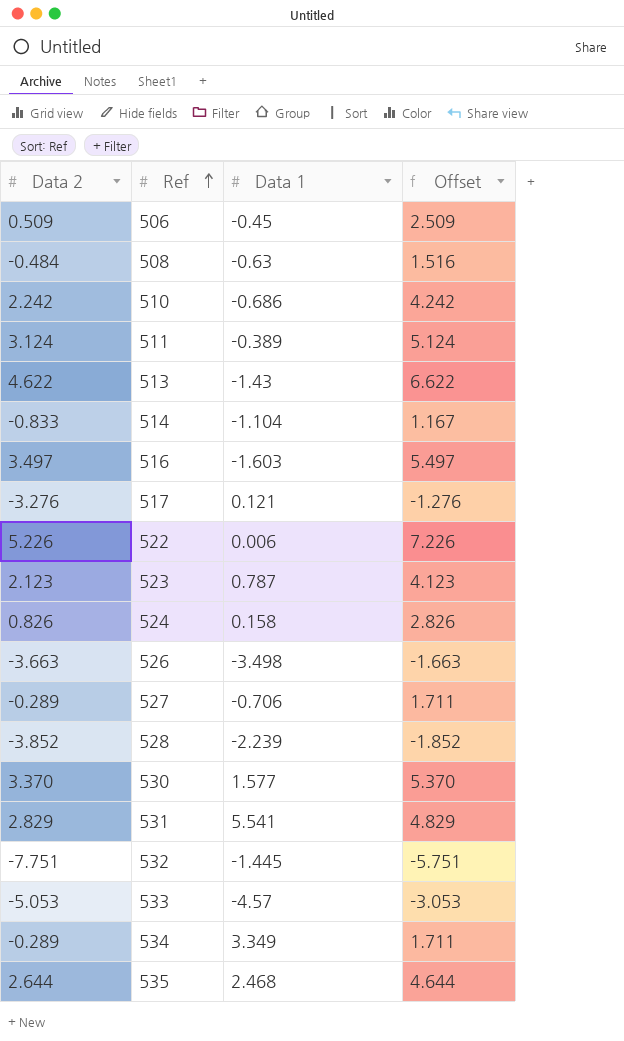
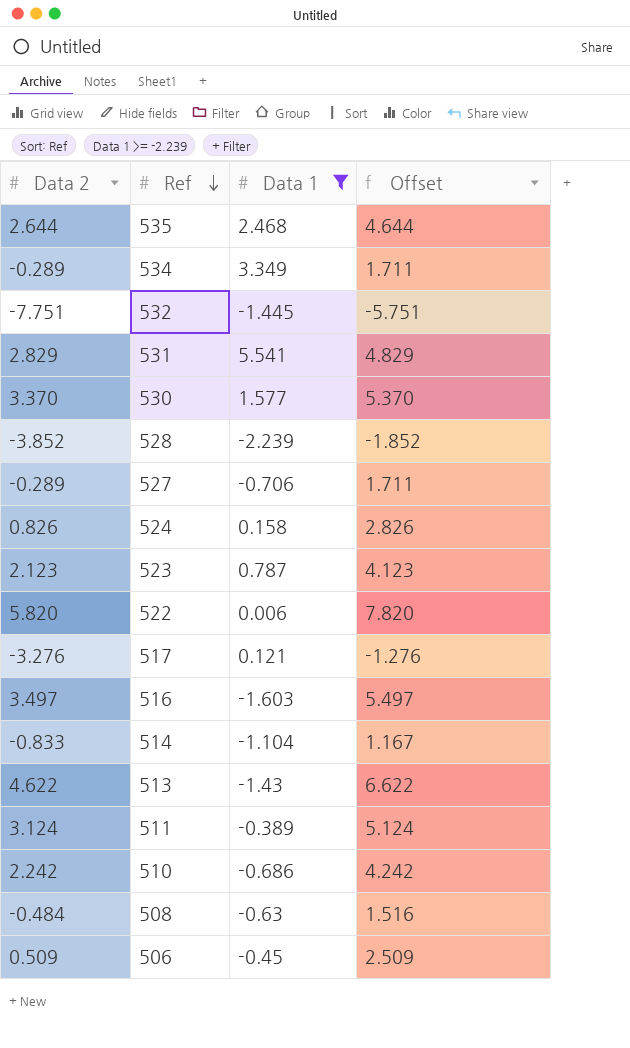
filter: none -> Data 1 >= -2.239
row order: Ref ascending -> Ref descending
522 | Data 2: 5.226 -> 5.820
522 | Offset: 7.226 -> 7.820

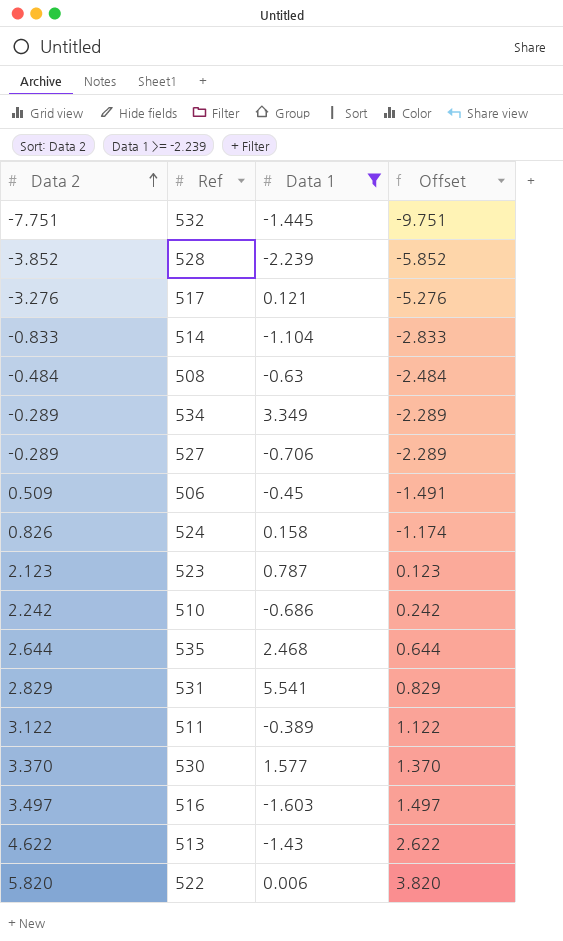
row order: Ref descending -> Data 2 ascending
column Offset | formula: [Data 2] + 2 -> [Data 2] - 2
511 | Data 2: 3.124 -> 3.122

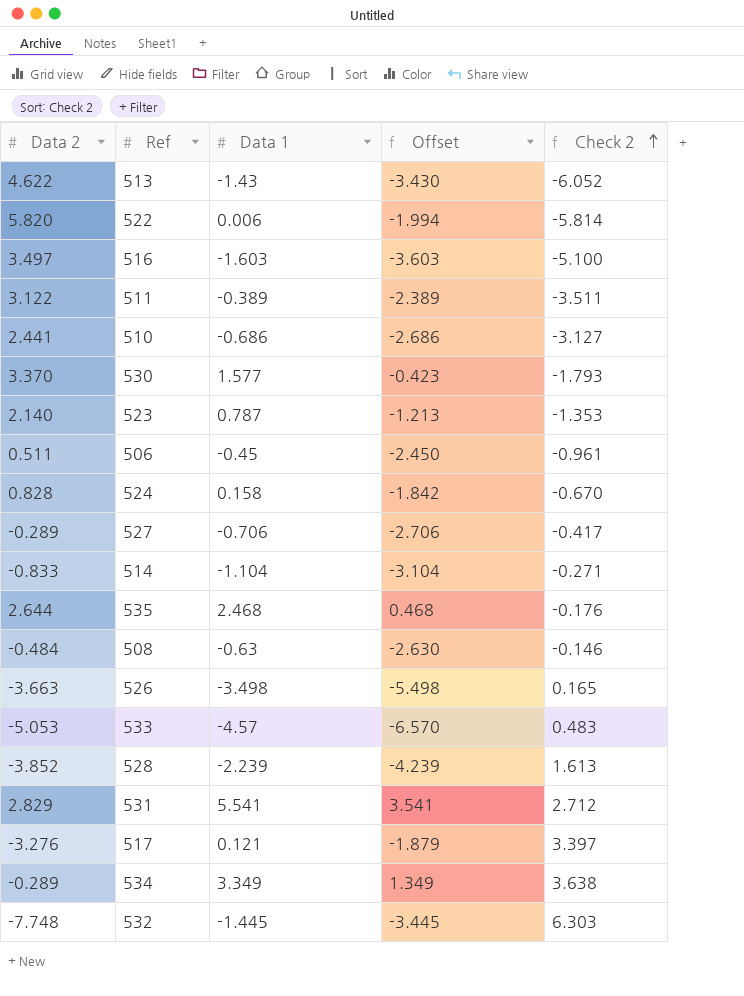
filter: Data 1 >= -2.239 -> none
row order: Data 2 ascending -> Check 2 ascending
column Offset | formula: [Data 2] - 2 -> [Data 1] - 2
column Check 2 | formula: none -> [Data 1] - [Data 2]
510 | Data 2: 2.242 -> 2.441
523 | Data 2: 2.123 -> 2.140
506 | Data 2: 0.509 -> 0.511
524 | Data 2: 0.826 -> 0.828
532 | Data 2: -7.751 -> -7.748

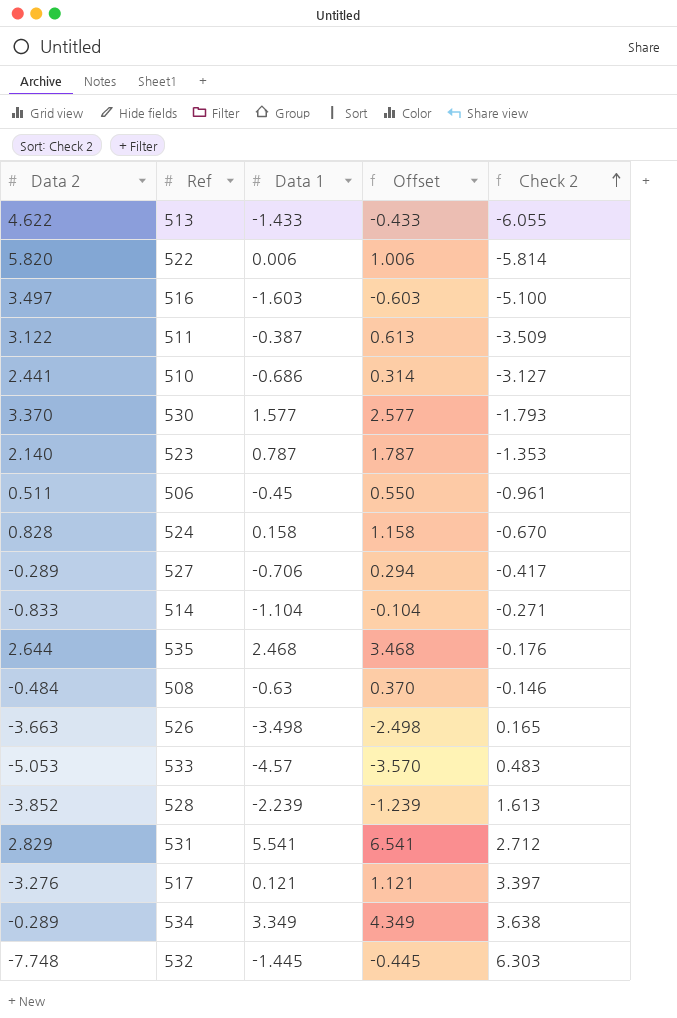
column Offset | formula: [Data 1] - 2 -> [Data 1] + 1
513 | Data 1: -1.43 -> -1.433
513 | Check 2: -6.052 -> -6.055
511 | Data 1: -0.389 -> -0.387
511 | Check 2: -3.511 -> -3.509

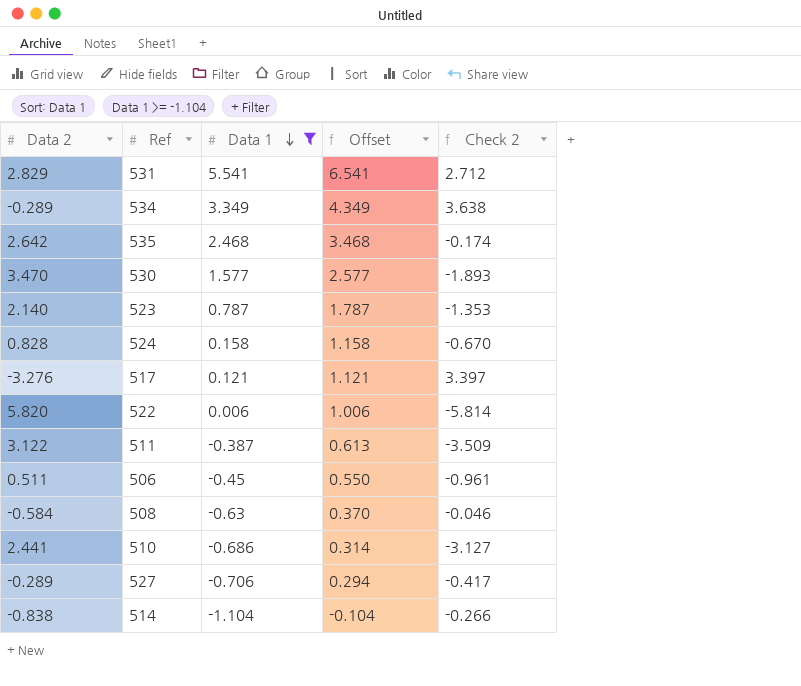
filter: none -> Data 1 >= -1.104
row order: Check 2 ascending -> Data 1 descending
535 | Data 2: 2.644 -> 2.642
535 | Check 2: -0.176 -> -0.174
530 | Data 2: 3.370 -> 3.470
530 | Check 2: -1.793 -> -1.893
508 | Data 2: -0.484 -> -0.584
508 | Check 2: -0.146 -> -0.046
514 | Data 2: -0.833 -> -0.838
514 | Check 2: -0.271 -> -0.266

